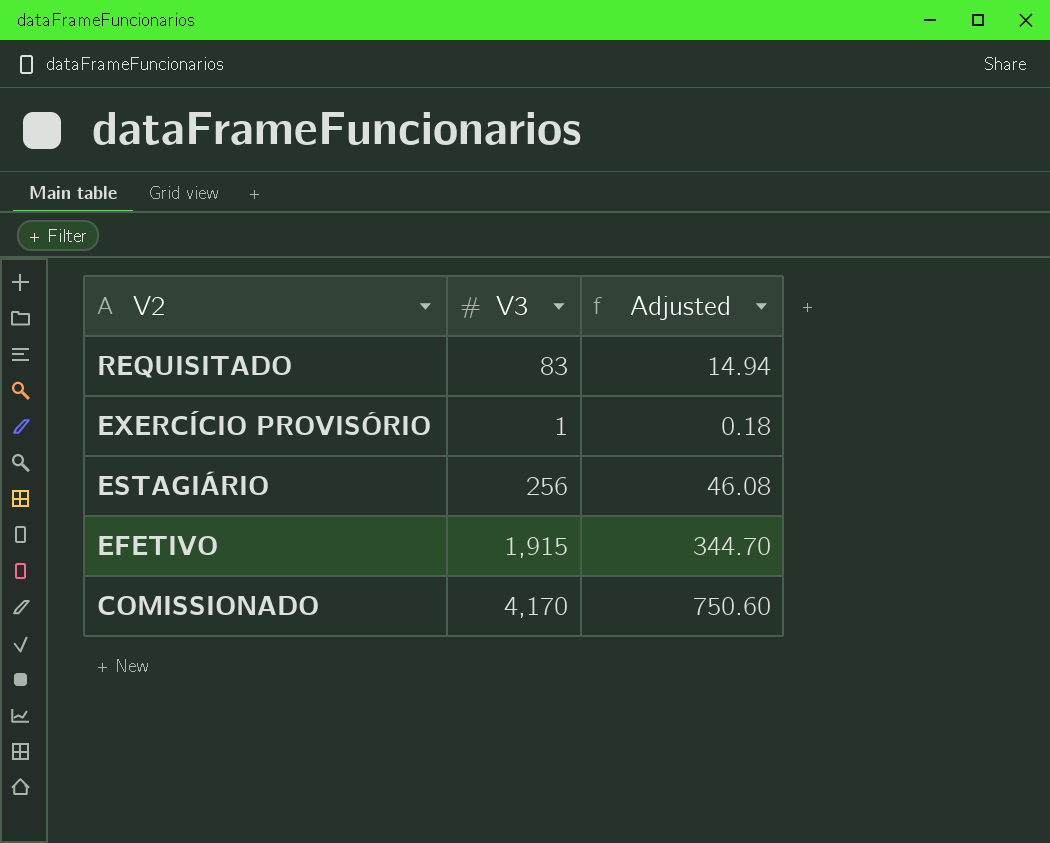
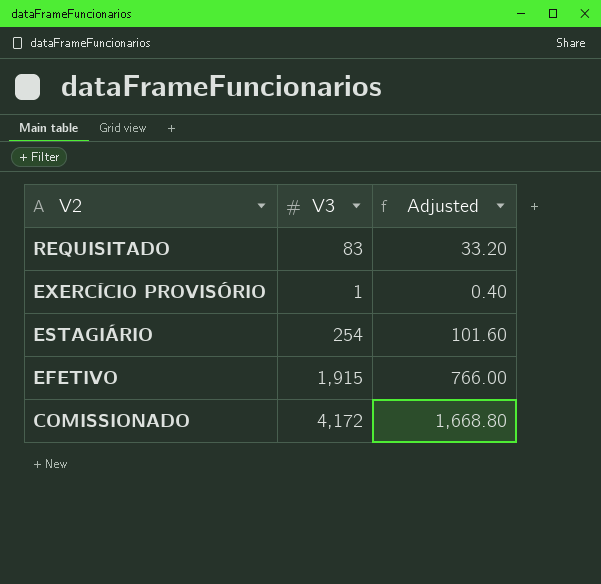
column Adjusted | formula: [V3] * 0.18 -> [V3] * 0.4
ESTAGIÁRIO | V3: 256 -> 254
COMISSIONADO | V3: 4,170 -> 4,172

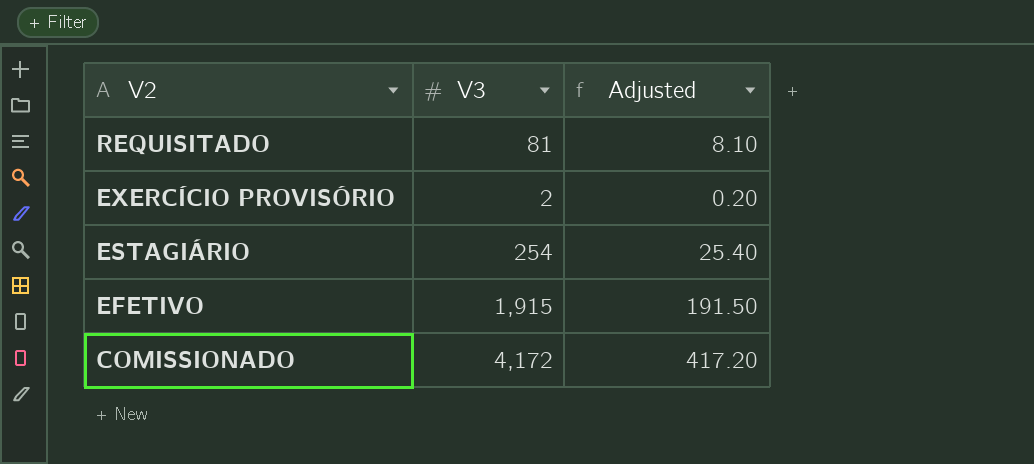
column Adjusted | formula: [V3] * 0.4 -> [V3] * 0.1
REQUISITADO | V3: 83 -> 81
EXERCÍCIO PROVISÓRIO | V3: 1 -> 2

